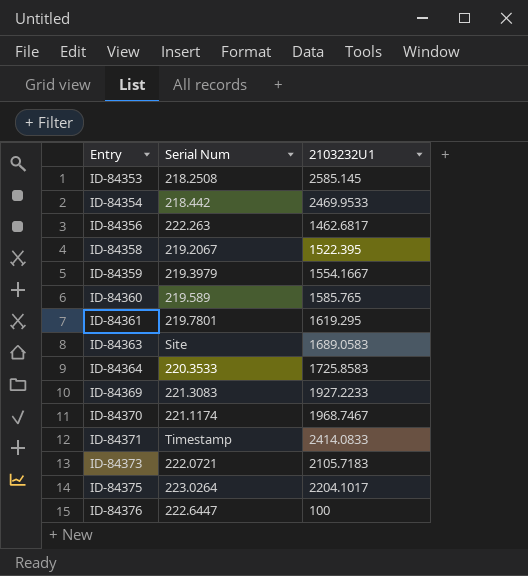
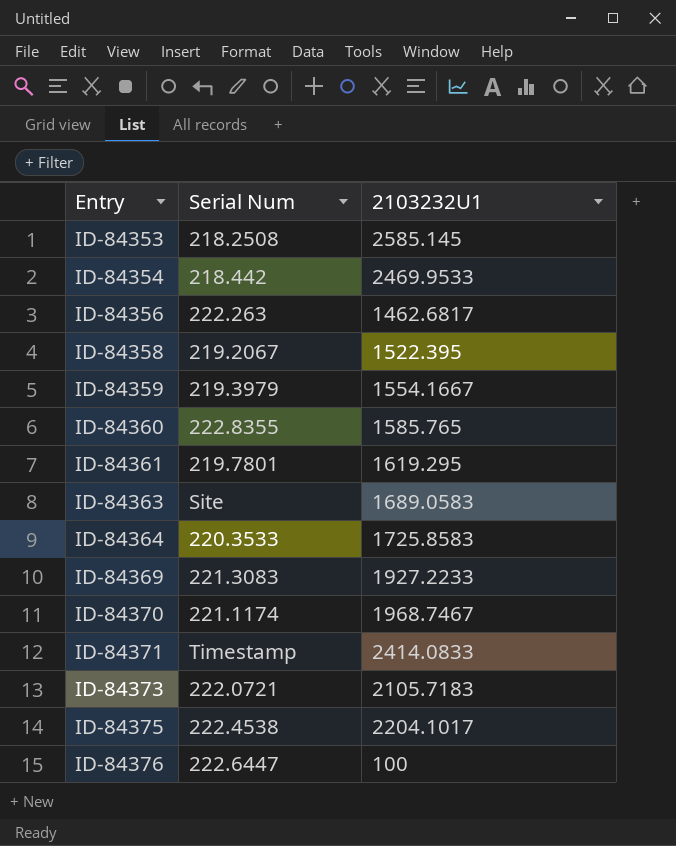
ID-84360 | Serial Num: 219.589 -> 222.8355
ID-84375 | Serial Num: 223.0264 -> 222.4538

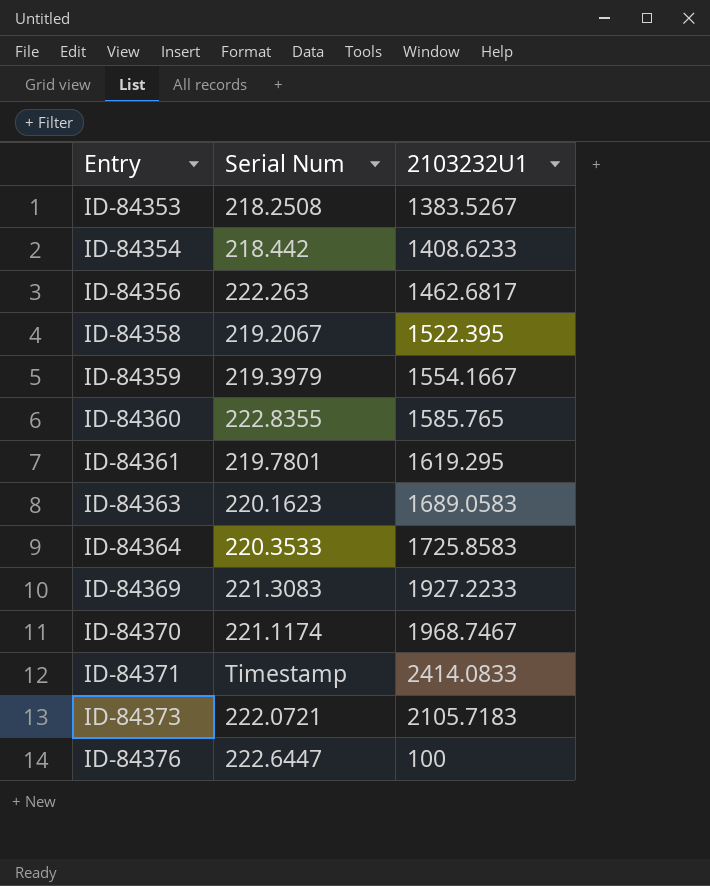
row ID-84375: 222.4538 | 2204.1017 -> none
ID-84353 | 2103232U1: 2585.145 -> 1383.5267
ID-84354 | 2103232U1: 2469.9533 -> 1408.6233
ID-84363 | Serial Num: Site -> 220.1623

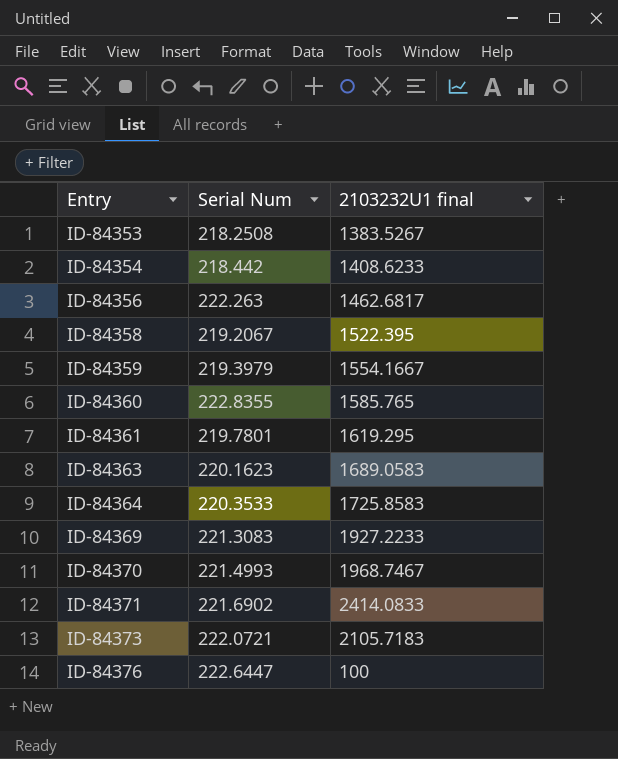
column name: 2103232U1 -> 2103232U1 final
ID-84370 | Serial Num: 221.1174 -> 221.4993
ID-84371 | Serial Num: Timestamp -> 221.6902

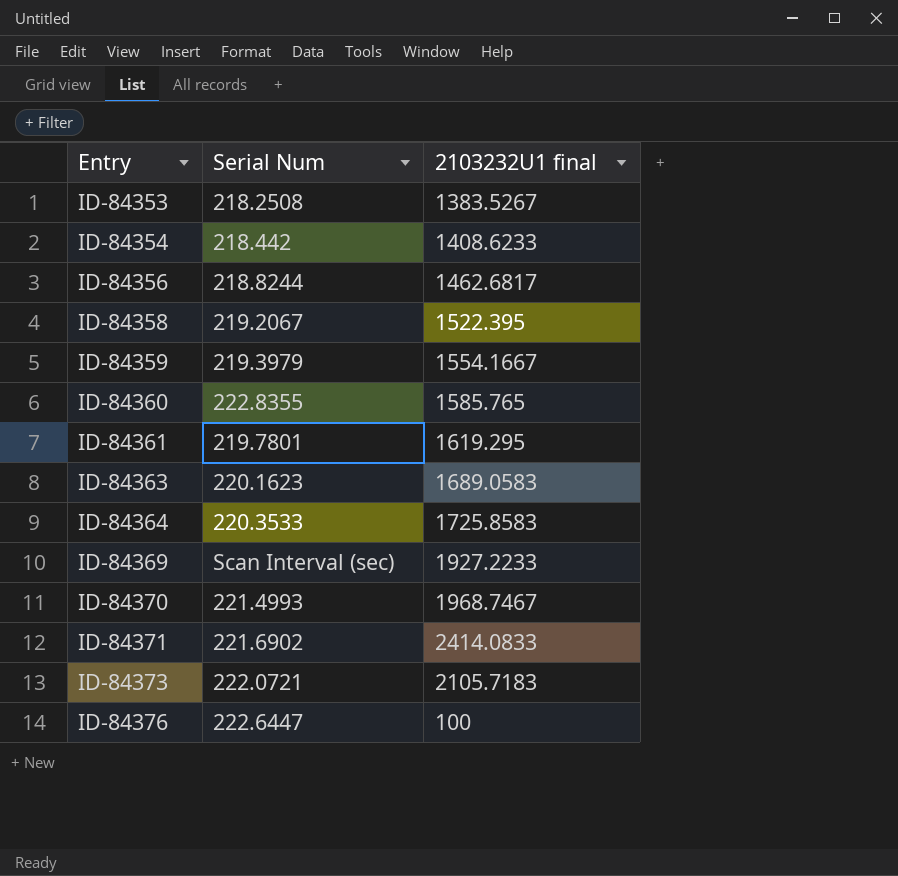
ID-84356 | Serial Num: 222.263 -> 218.8244
ID-84369 | Serial Num: 221.3083 -> Scan Interval (sec)

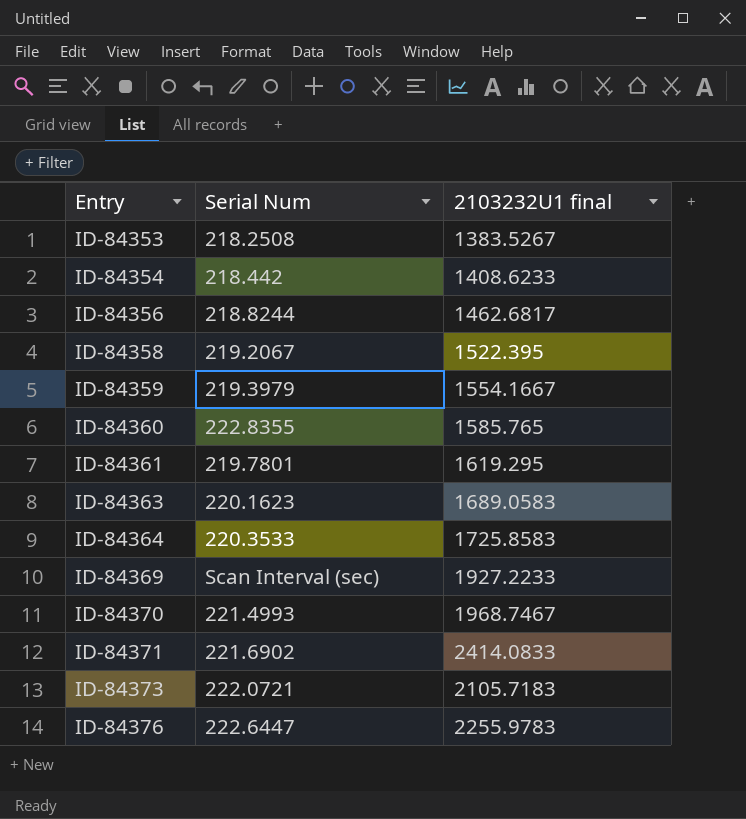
ID-84376 | 2103232U1 final: 100 -> 2255.9783

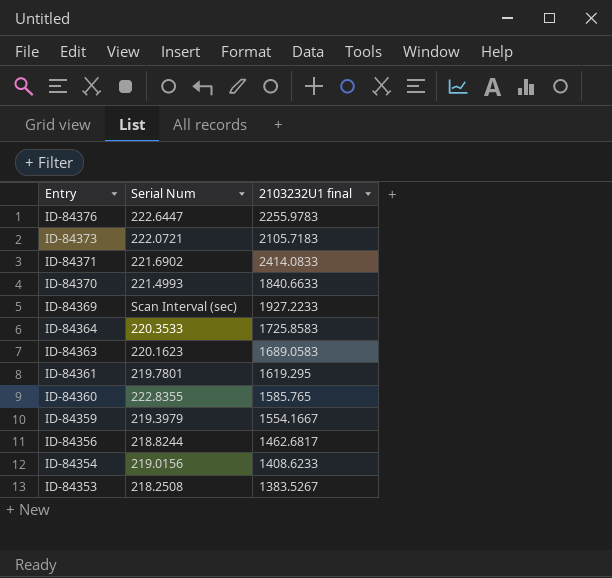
row order: Entry ascending -> Entry descending
row ID-84358: 219.2067 | 1522.395 -> none
ID-84370 | 2103232U1 final: 1968.7467 -> 1840.6633
ID-84354 | Serial Num: 218.442 -> 219.0156

